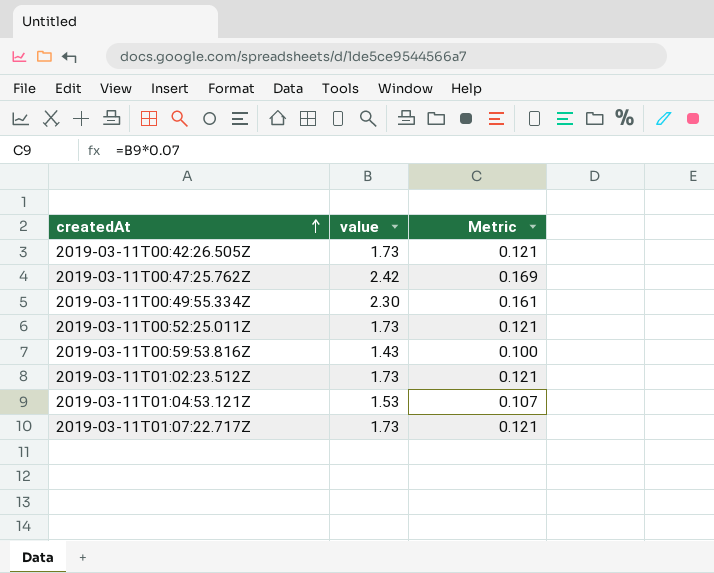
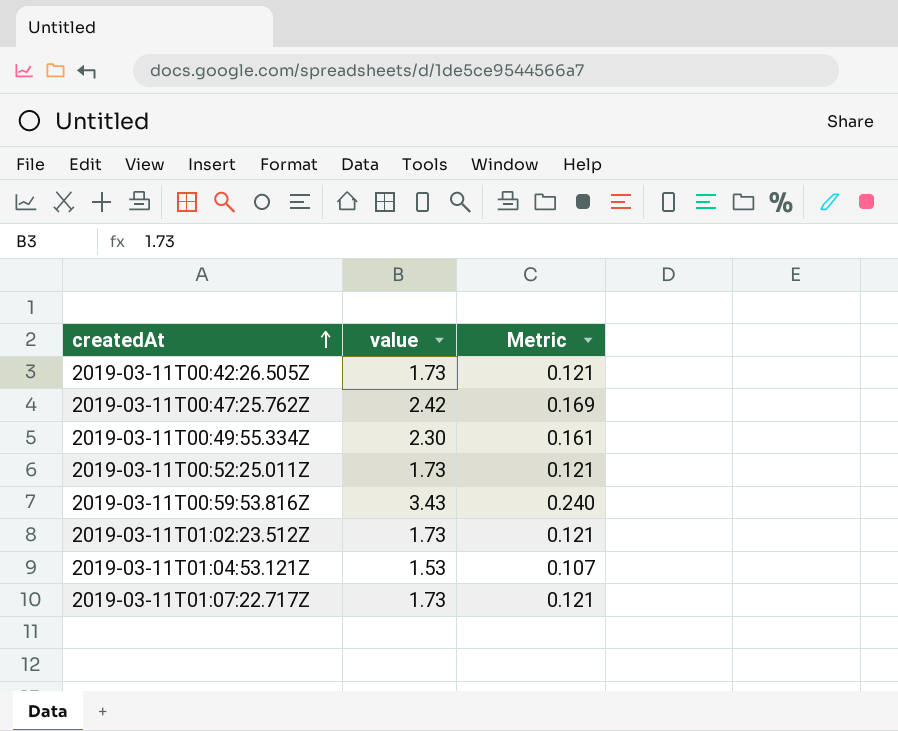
2019-03-11T00:59:53.816Z | value: 1.43 -> 3.43
2019-03-11T00:59:53.816Z | Metric: 0.100 -> 0.240

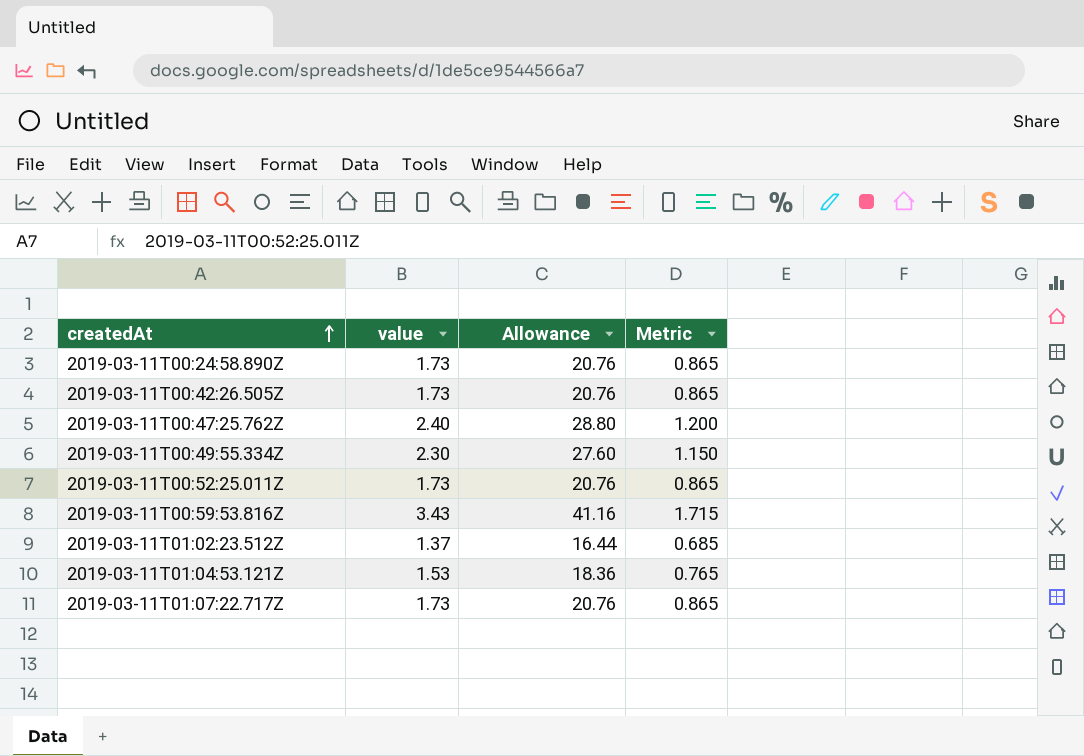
column Allowance | formula: none -> [value] * 12
column Metric | formula: [value] * 0.07 -> [value] * 0.5
row 2019-03-11T00:24:58.890Z: none -> 1.73 | 20.76 | 0.865
2019-03-11T00:47:25.762Z | value: 2.42 -> 2.40
2019-03-11T01:02:23.512Z | value: 1.73 -> 1.37

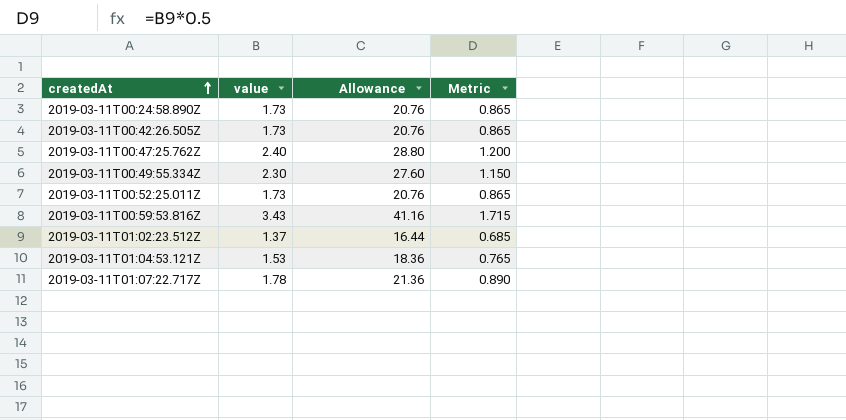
2019-03-11T01:07:22.717Z | value: 1.73 -> 1.78
2019-03-11T01:07:22.717Z | Allowance: 20.76 -> 21.36
2019-03-11T01:07:22.717Z | Metric: 0.865 -> 0.890

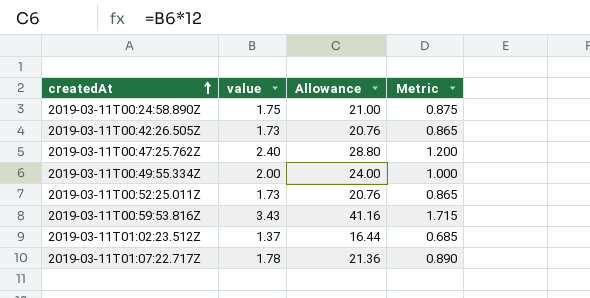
row 2019-03-11T01:04:53.121Z: 1.53 | 18.36 | 0.765 -> none
2019-03-11T00:24:58.890Z | value: 1.73 -> 1.75
2019-03-11T00:24:58.890Z | Allowance: 20.76 -> 21.00
2019-03-11T00:24:58.890Z | Metric: 0.865 -> 0.875
2019-03-11T00:49:55.334Z | value: 2.30 -> 2.00
2019-03-11T00:49:55.334Z | Allowance: 27.60 -> 24.00
2019-03-11T00:49:55.334Z | Metric: 1.150 -> 1.000

